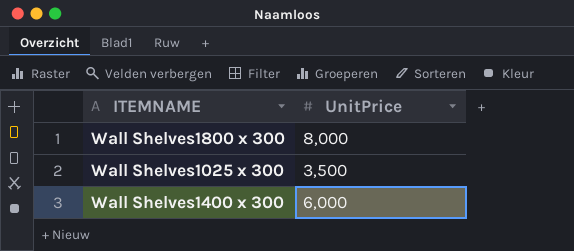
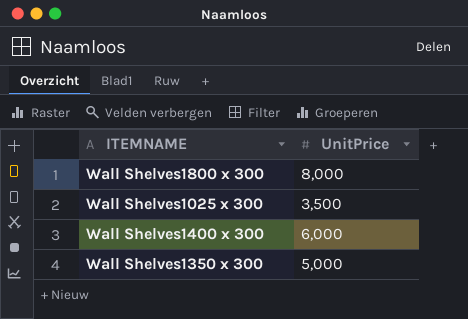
row Wall Shelves1350 x 300: none -> 5,000

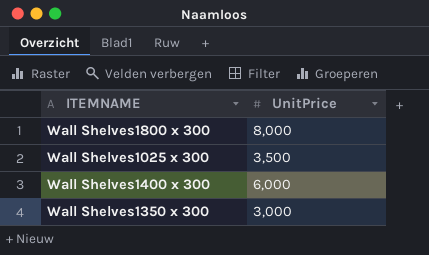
Wall Shelves1350 x 300 | UnitPrice: 5,000 -> 3,000

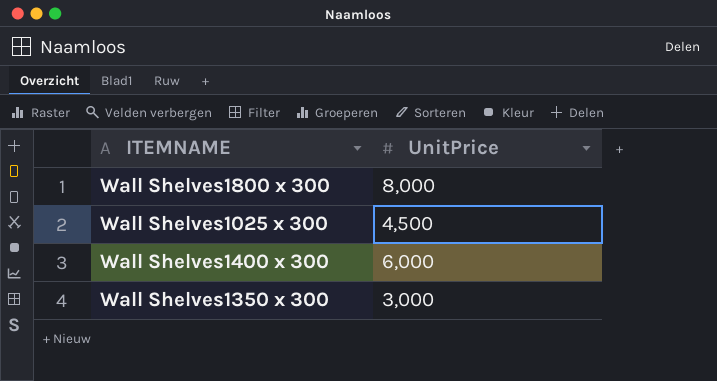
Wall Shelves1025 x 300 | UnitPrice: 3,500 -> 4,500

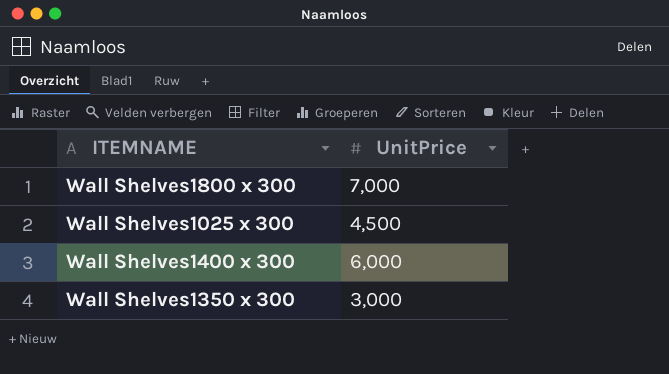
Wall Shelves1800 x 300 | UnitPrice: 8,000 -> 7,000

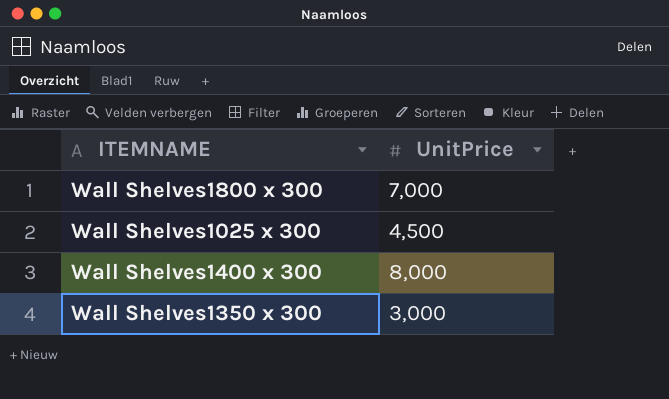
Wall Shelves1400 x 300 | UnitPrice: 6,000 -> 8,000

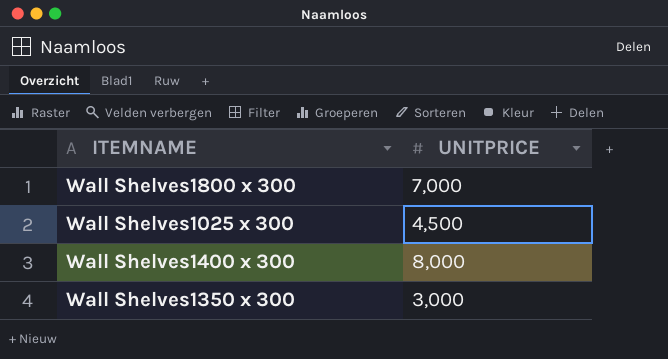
column name: UnitPrice -> UNITPRICE

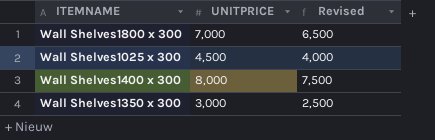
column Revised | formula: none -> [UNITPRICE] - 500

